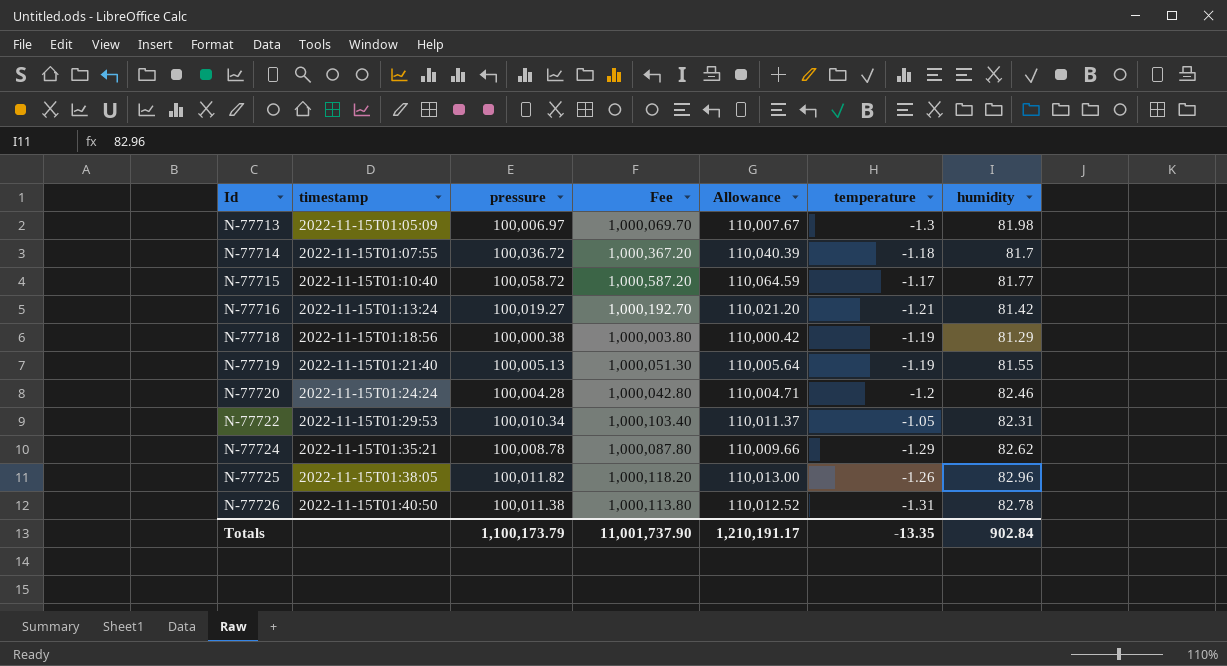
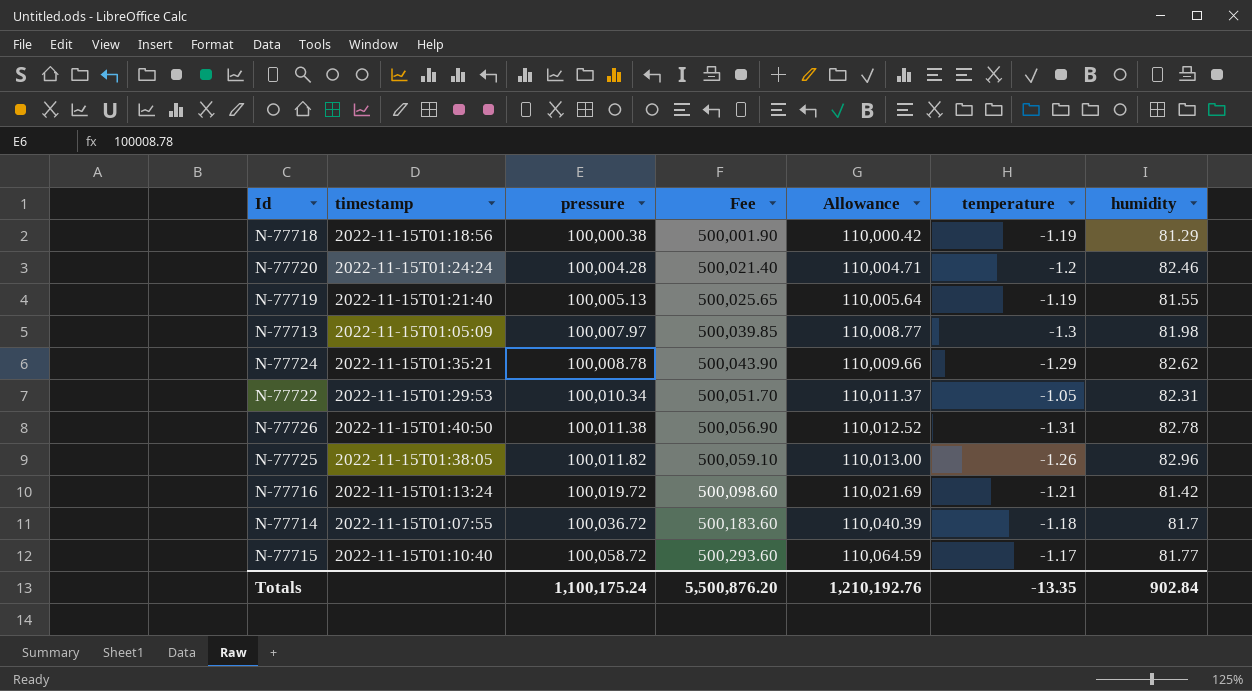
row order: Id ascending -> pressure ascending
column Fee | formula: [pressure] * 10 -> [pressure] * 5
N-77713 | pressure: 100,006.97 -> 100,007.97
N-77713 | Allowance: 110,007.67 -> 110,008.77
N-77716 | pressure: 100,019.27 -> 100,019.72
N-77716 | Allowance: 110,021.20 -> 110,021.69
Totals | pressure: 1,100,173.79 -> 1,100,175.24
Totals | Fee: 11,001,737.90 -> 5,500,876.20
Totals | Allowance: 1,210,191.17 -> 1,210,192.76

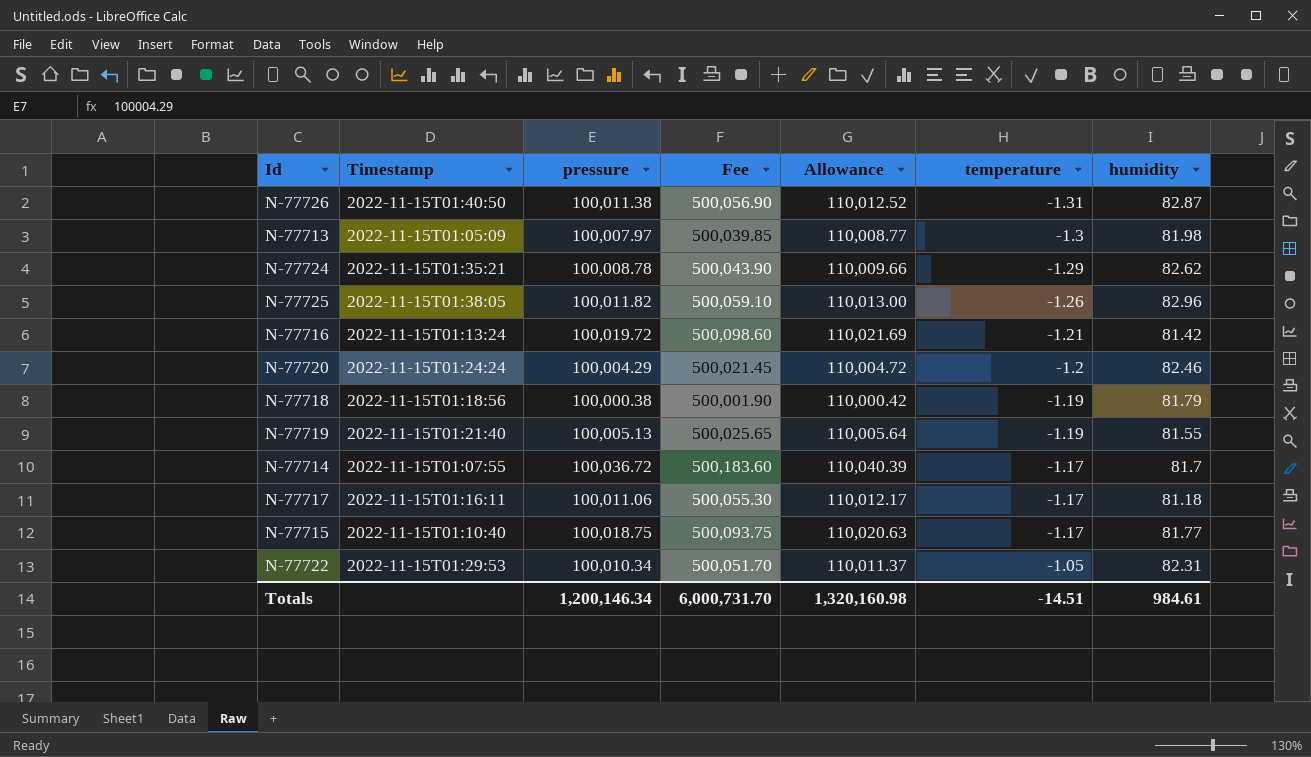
row order: pressure ascending -> temperature ascending
column name: timestamp -> Timestamp
N-77726 | humidity: 82.78 -> 82.87
N-77720 | pressure: 100,004.28 -> 100,004.29
N-77720 | Fee: 500,021.40 -> 500,021.45
N-77720 | Allowance: 110,004.71 -> 110,004.72
N-77718 | humidity: 81.29 -> 81.79
N-77714 | temperature: -1.18 -> -1.17
row N-77717: none -> 2022-11-15T01:16:11 | 100,011.06 | 500,055.30 | 110,012.17 | -1.17 | 81.18
N-77715 | pressure: 100,058.72 -> 100,018.75
N-77715 | Fee: 500,293.60 -> 500,093.75
N-77715 | Allowance: 110,064.59 -> 110,020.63
Totals | pressure: 1,100,175.24 -> 1,200,146.34
Totals | Fee: 5,500,876.20 -> 6,000,731.70
Totals | Allowance: 1,210,192.76 -> 1,320,160.98
Totals | temperature: -13.35 -> -14.51
Totals | humidity: 902.84 -> 984.61

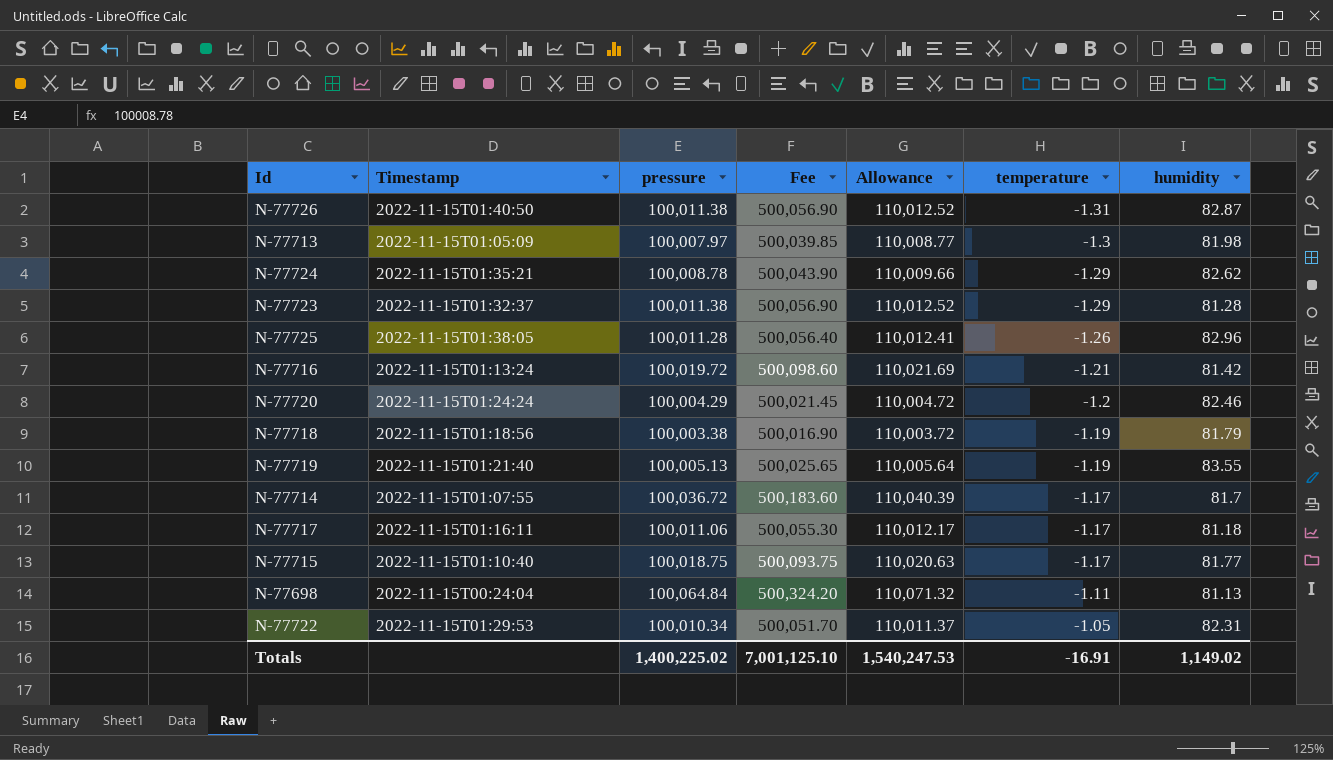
row N-77723: none -> 2022-11-15T01:32:37 | 100,011.38 | 500,056.90 | 110,012.52 | -1.29 | 81.28
N-77725 | pressure: 100,011.82 -> 100,011.28
N-77725 | Fee: 500,059.10 -> 500,056.40
N-77725 | Allowance: 110,013.00 -> 110,012.41
N-77718 | pressure: 100,000.38 -> 100,003.38
N-77718 | Fee: 500,001.90 -> 500,016.90
N-77718 | Allowance: 110,000.42 -> 110,003.72
N-77719 | humidity: 81.55 -> 83.55
row N-77698: none -> 2022-11-15T00:24:04 | 100,064.84 | 500,324.20 | 110,071.32 | -1.11 | 81.13
Totals | pressure: 1,200,146.34 -> 1,400,225.02
Totals | Fee: 6,000,731.70 -> 7,001,125.10
Totals | Allowance: 1,320,160.98 -> 1,540,247.53
Totals | temperature: -14.51 -> -16.91
Totals | humidity: 984.61 -> 1,149.02

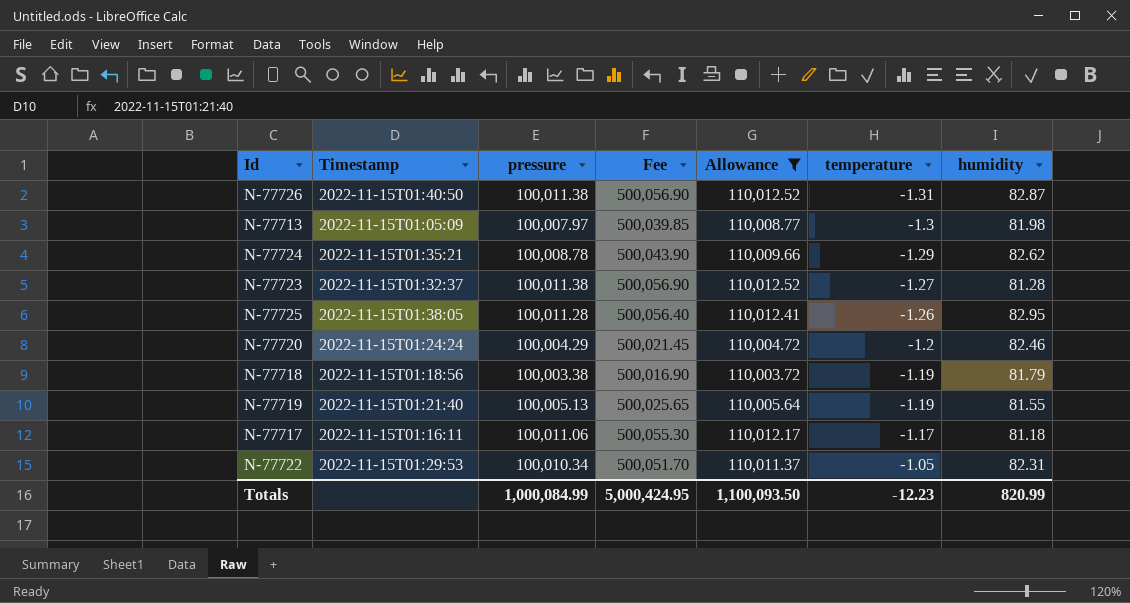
filter: none -> Allowance <= 110,012.52
N-77723 | temperature: -1.29 -> -1.27
N-77725 | humidity: 82.96 -> 82.95
N-77719 | humidity: 83.55 -> 81.55
Totals | pressure: 1,400,225.02 -> 1,000,084.99
Totals | Fee: 7,001,125.10 -> 5,000,424.95
Totals | Allowance: 1,540,247.53 -> 1,100,093.50
Totals | temperature: -16.91 -> -12.23
Totals | humidity: 1,149.02 -> 820.99

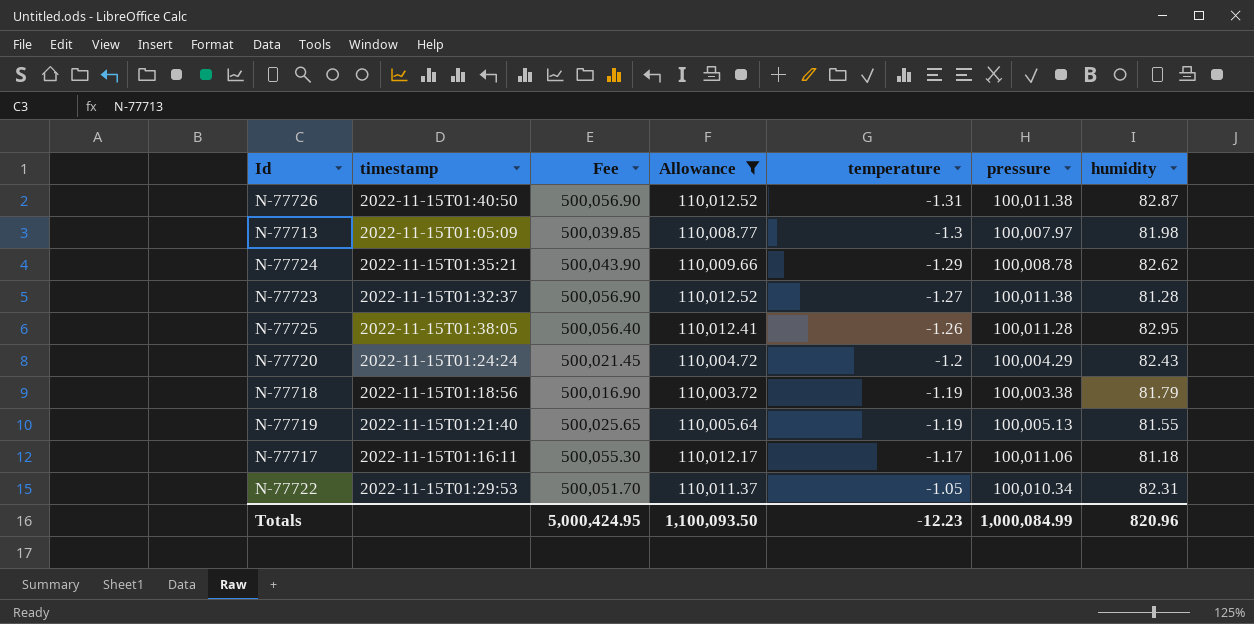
column name: Timestamp -> timestamp
column pressure | position: 3 -> 6
N-77720 | humidity: 82.46 -> 82.43
Totals | humidity: 820.99 -> 820.96

